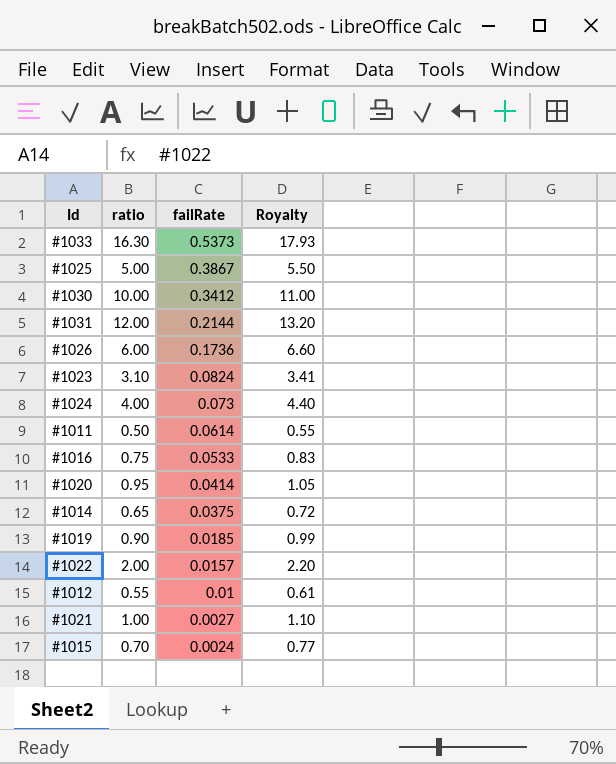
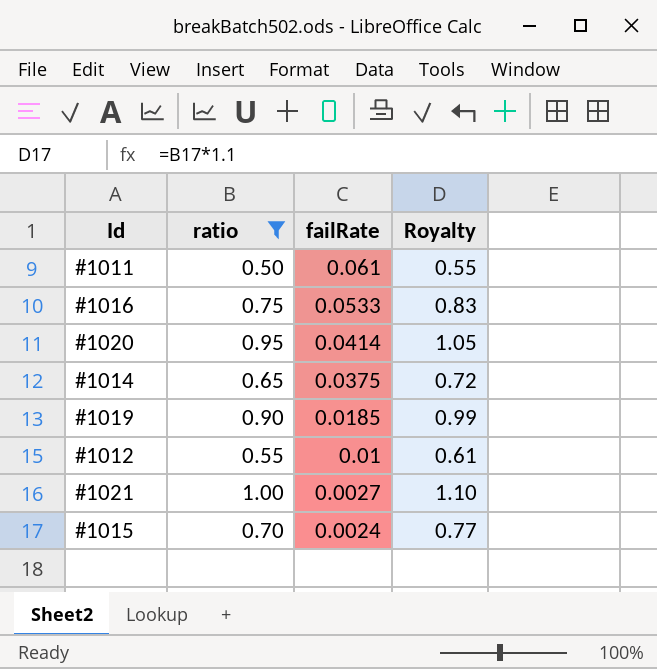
filter: none -> ratio <= 1.00
#1011 | failRate: 0.0614 -> 0.061

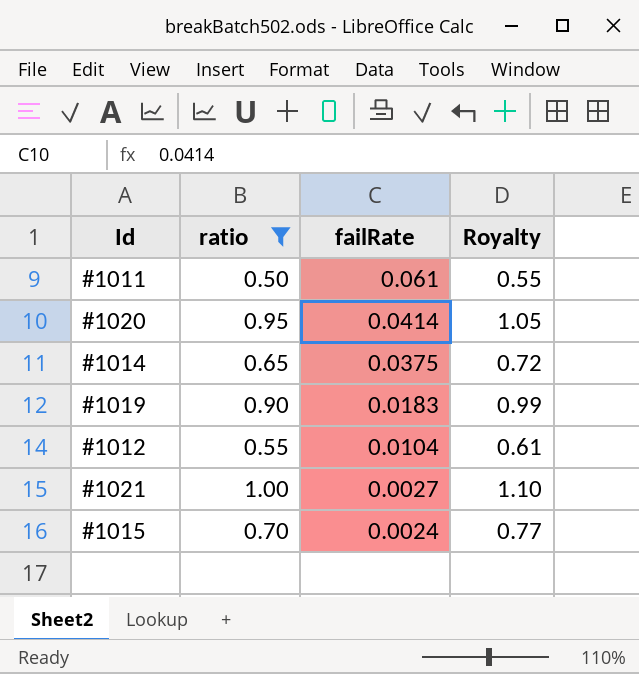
row #1016: 0.75 | 0.0533 | 0.83 -> none
#1019 | failRate: 0.0185 -> 0.0183
#1012 | failRate: 0.01 -> 0.0104

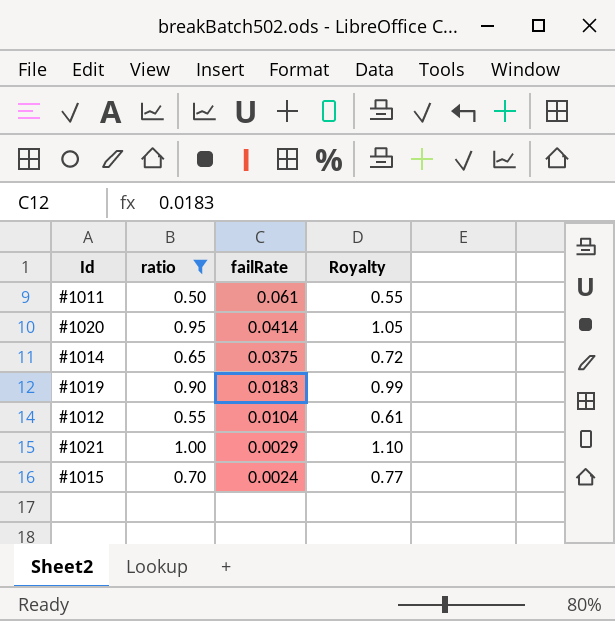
#1021 | failRate: 0.0027 -> 0.0029

